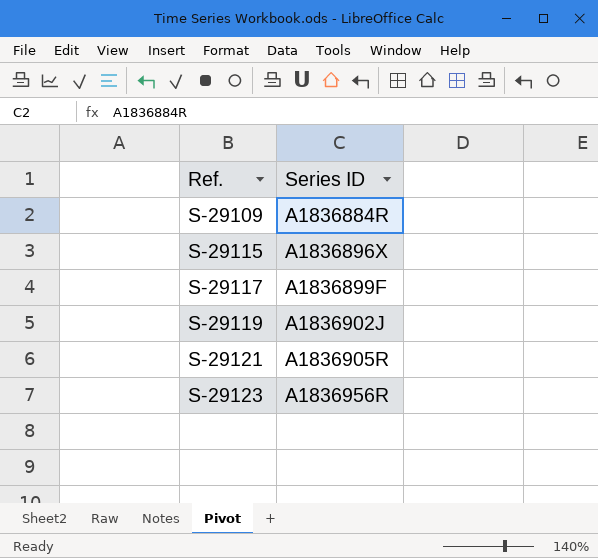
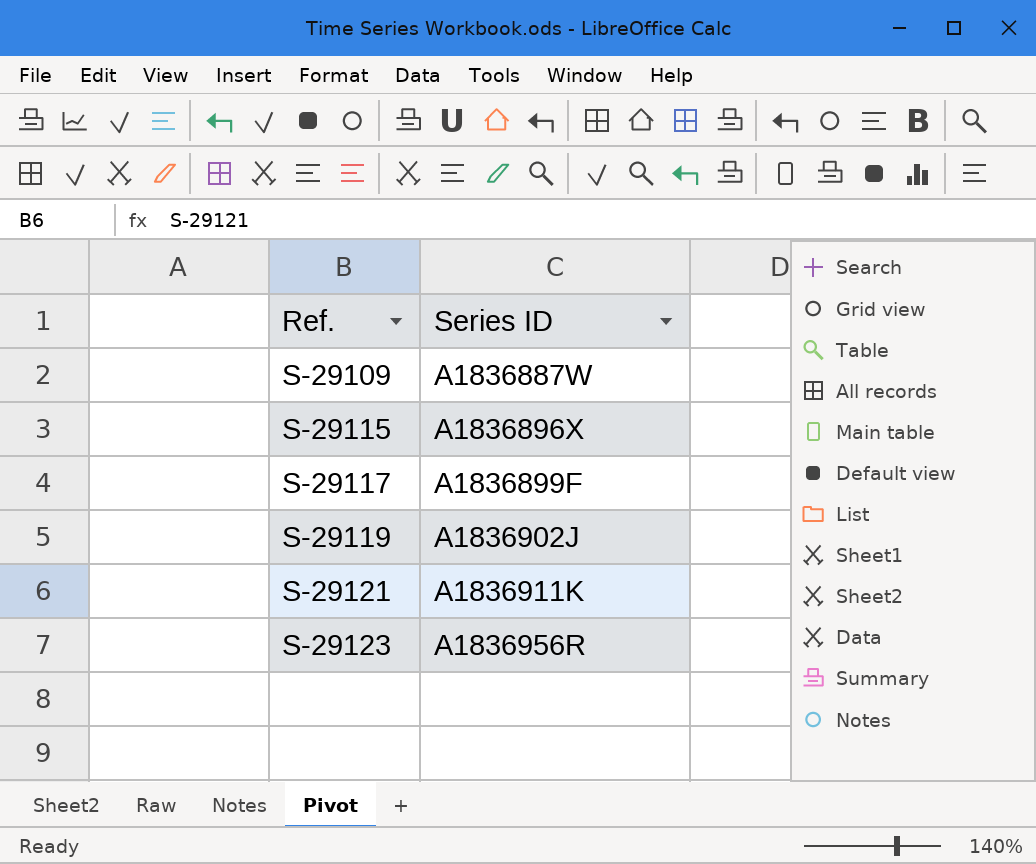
S-29109 | Series ID: A1836884R -> A1836887W
S-29121 | Series ID: A1836905R -> A1836911K

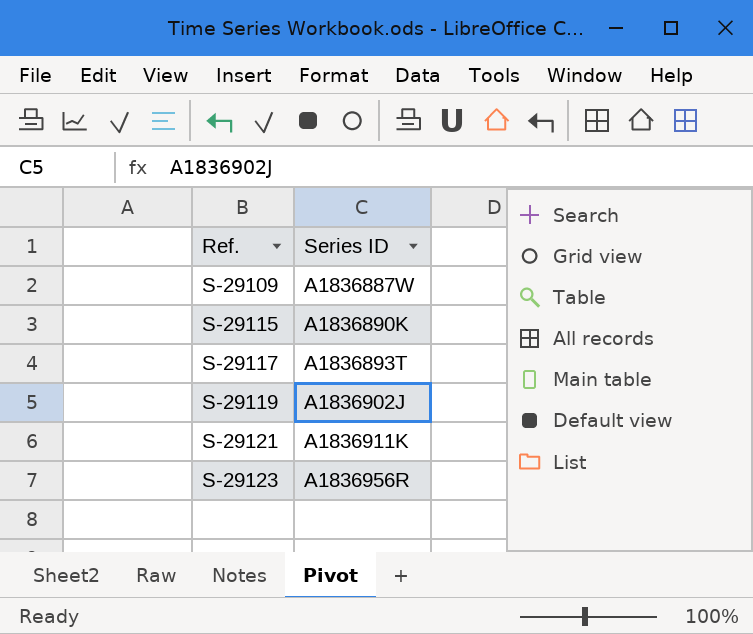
S-29115 | Series ID: A1836896X -> A1836890K
S-29117 | Series ID: A1836899F -> A1836893T

